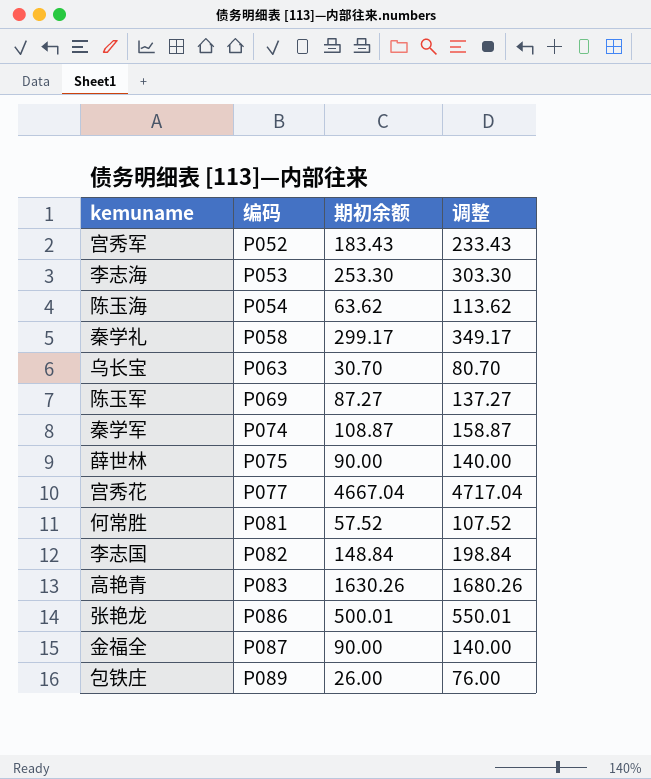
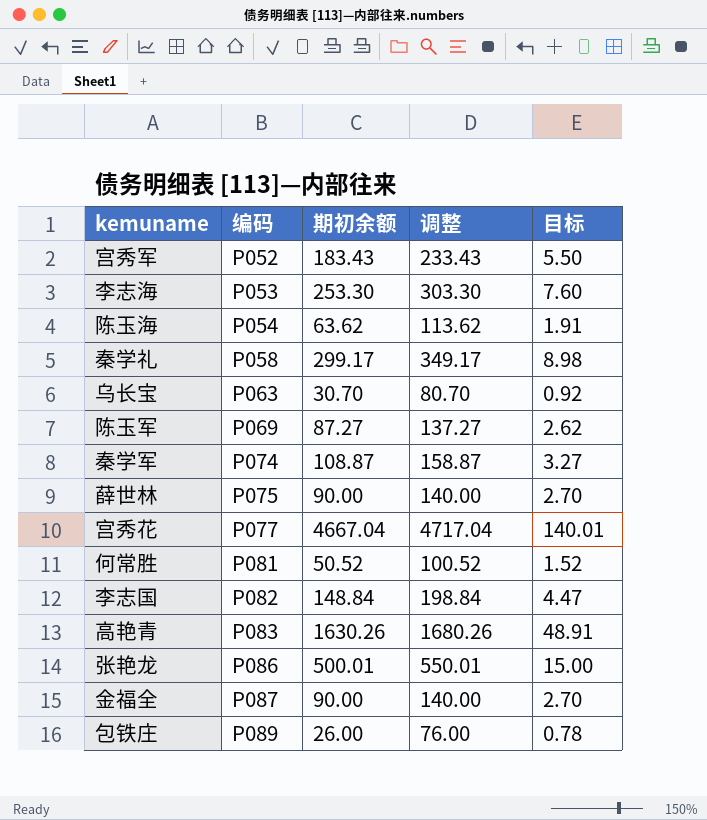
column 目标 | formula: none -> [期初余额] * 0.03
何常胜 | 期初余额: 57.52 -> 50.52
何常胜 | 调整: 107.52 -> 100.52

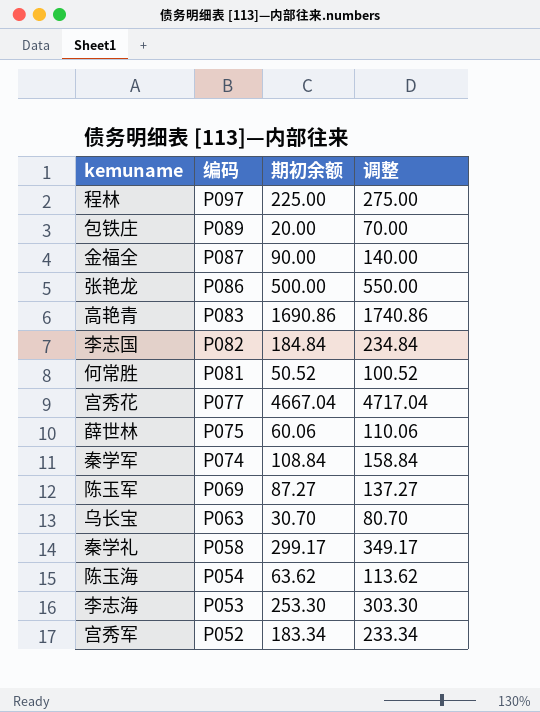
row order: 编码 ascending -> 编码 descending
column 目标 | formula: [期初余额] * 0.03 -> none
row 程林: none -> P097 | 225.00 | 275.00
包铁庄 | 期初余额: 26.00 -> 20.00
包铁庄 | 调整: 76.00 -> 70.00
张艳龙 | 期初余额: 500.01 -> 500.00
张艳龙 | 调整: 550.01 -> 550.00
高艳青 | 期初余额: 1630.26 -> 1690.86
高艳青 | 调整: 1680.26 -> 1740.86
李志国 | 期初余额: 148.84 -> 184.84
李志国 | 调整: 198.84 -> 234.84
薛世林 | 期初余额: 90.00 -> 60.06
薛世林 | 调整: 140.00 -> 110.06
秦学军 | 期初余额: 108.87 -> 108.84
秦学军 | 调整: 158.87 -> 158.84
宫秀军 | 期初余额: 183.43 -> 183.34
宫秀军 | 调整: 233.43 -> 233.34

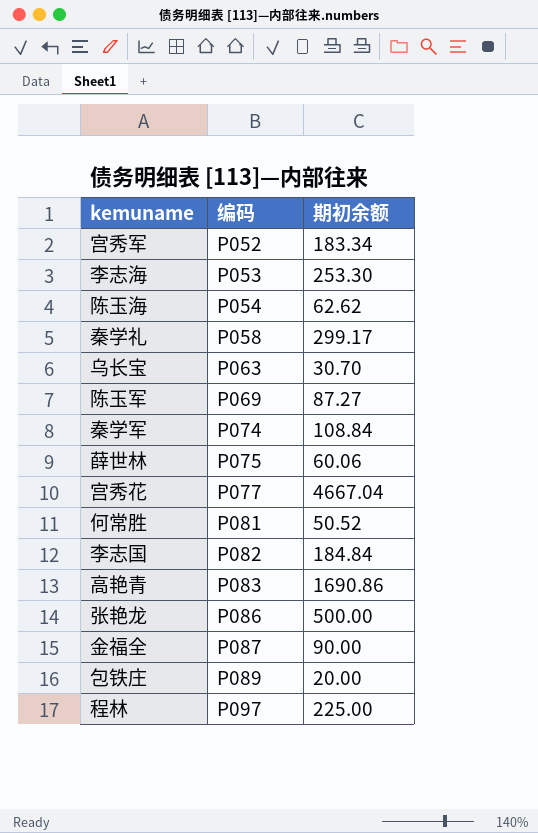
row order: 编码 descending -> 编码 ascending
column 调整 | formula: [期初余额] + 50 -> none
陈玉海 | 期初余额: 63.62 -> 62.62

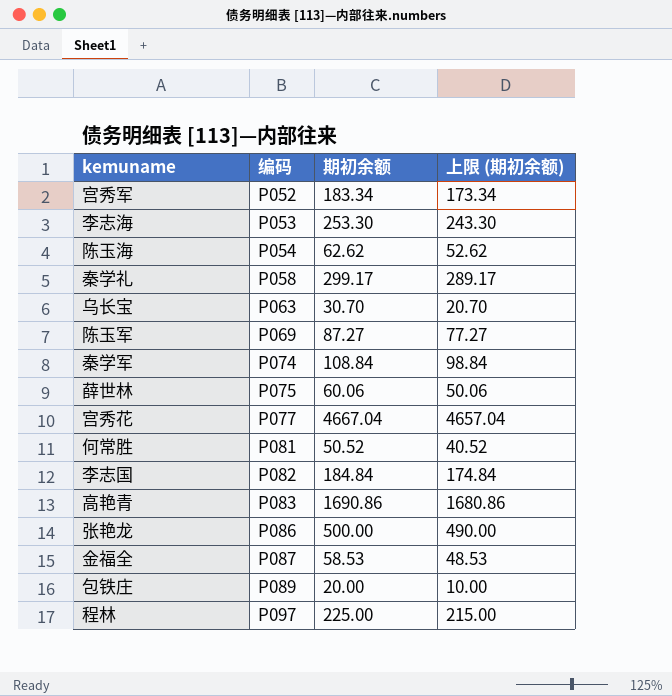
column 上限 (期初余额) | formula: none -> [期初余额] - 10
金福全 | 期初余额: 90.00 -> 58.53

